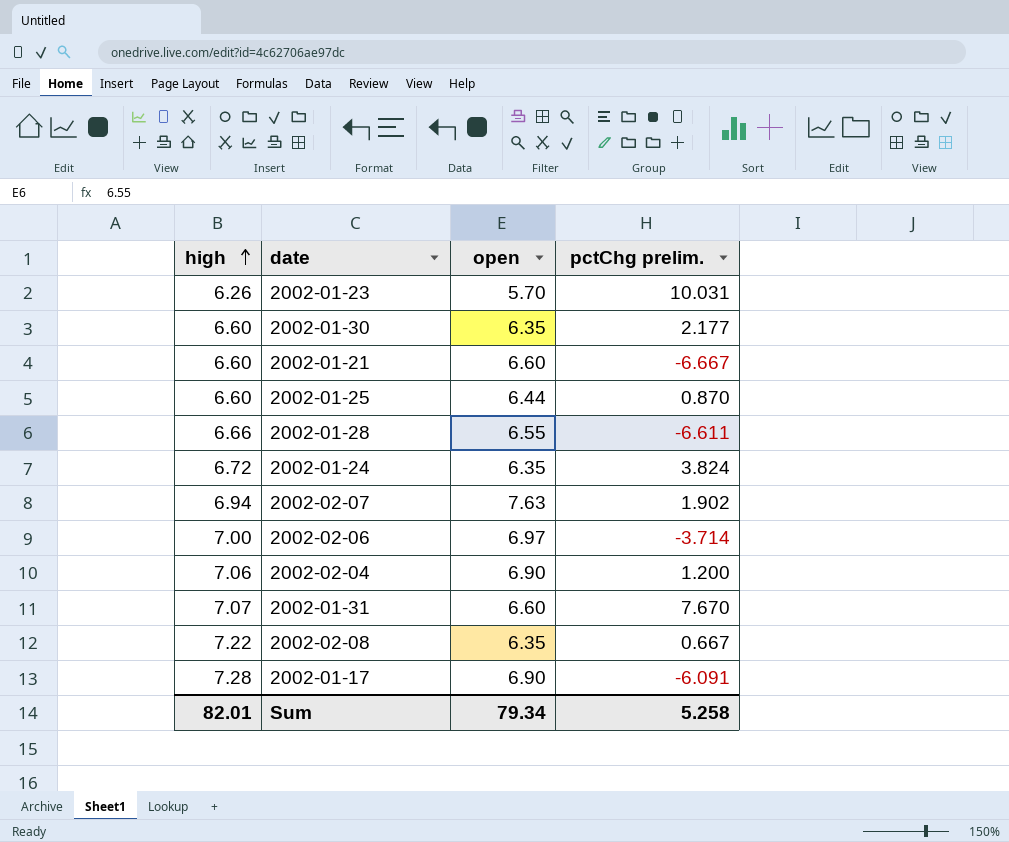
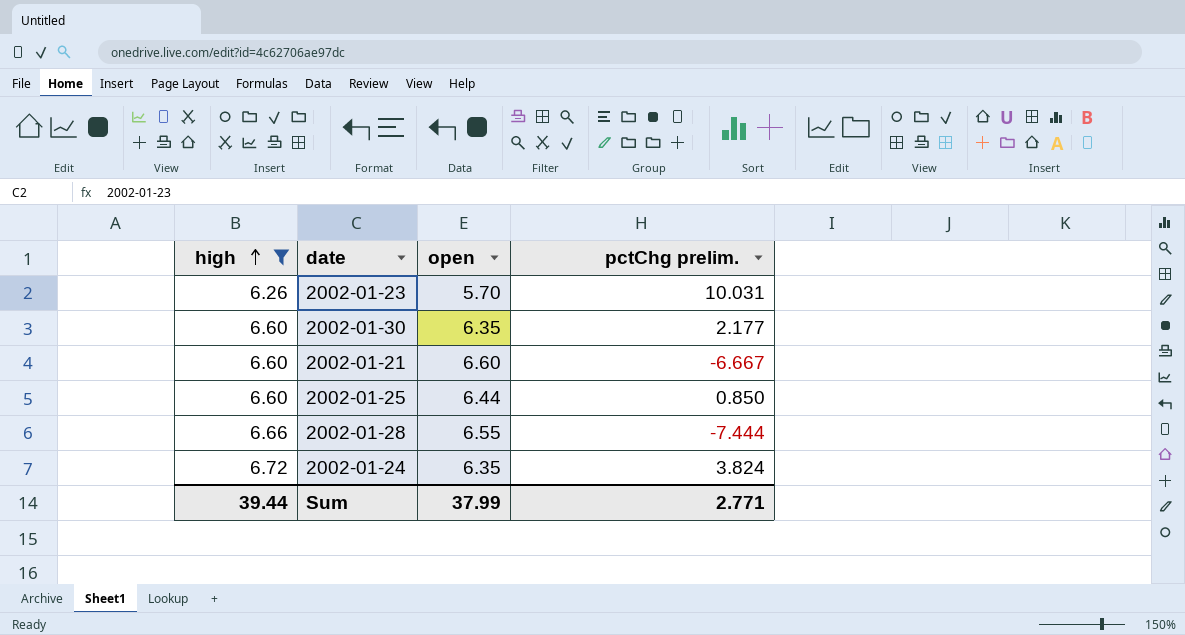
filter: none -> high <= 6.72
2002-01-25 | pctChg prelim.: 0.870 -> 0.850
2002-01-28 | pctChg prelim.: -6.611 -> -7.444
Sum | high: 82.01 -> 39.44
Sum | open: 79.34 -> 37.99
Sum | pctChg prelim.: 5.258 -> 2.771

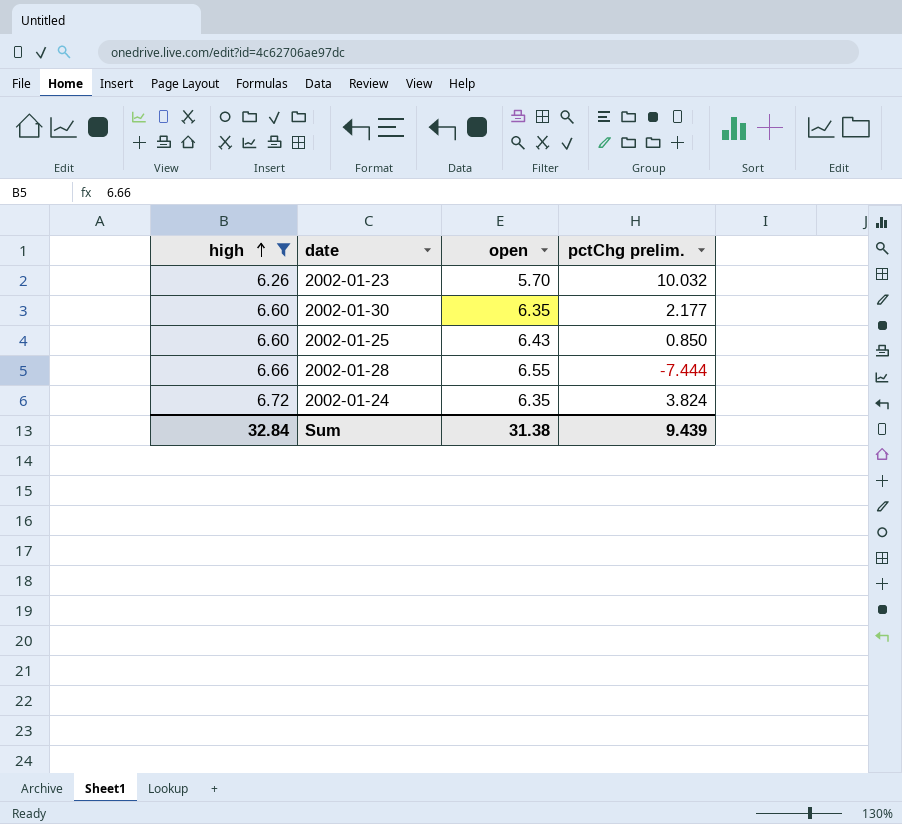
row 2002-01-21: 6.60 | 6.60 | -6.667 -> none
2002-01-23 | pctChg prelim.: 10.031 -> 10.032
2002-01-25 | open: 6.44 -> 6.43
Sum | high: 39.44 -> 32.84
Sum | open: 37.99 -> 31.38
Sum | pctChg prelim.: 2.771 -> 9.439

